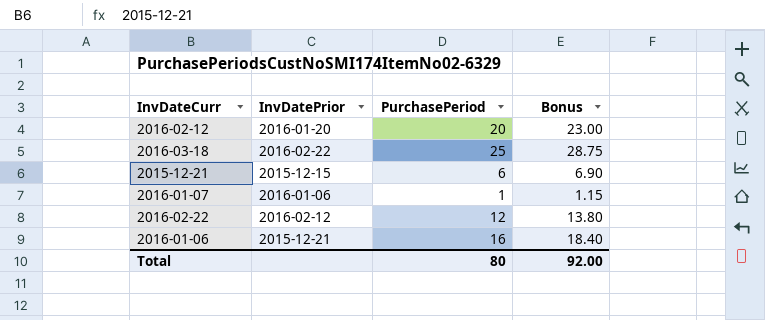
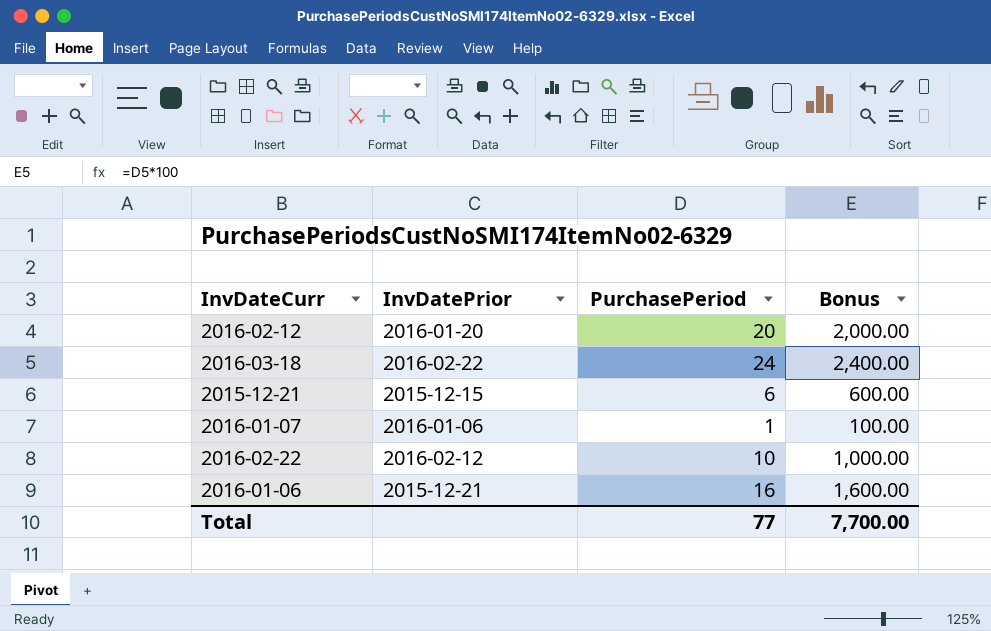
column Bonus | formula: [PurchasePeriod] * 1.15 -> [PurchasePeriod] * 100
2016-03-18 | PurchasePeriod: 25 -> 24
2016-02-22 | PurchasePeriod: 12 -> 10
Total | PurchasePeriod: 80 -> 77
Total | Bonus: 92.00 -> 7,700.00

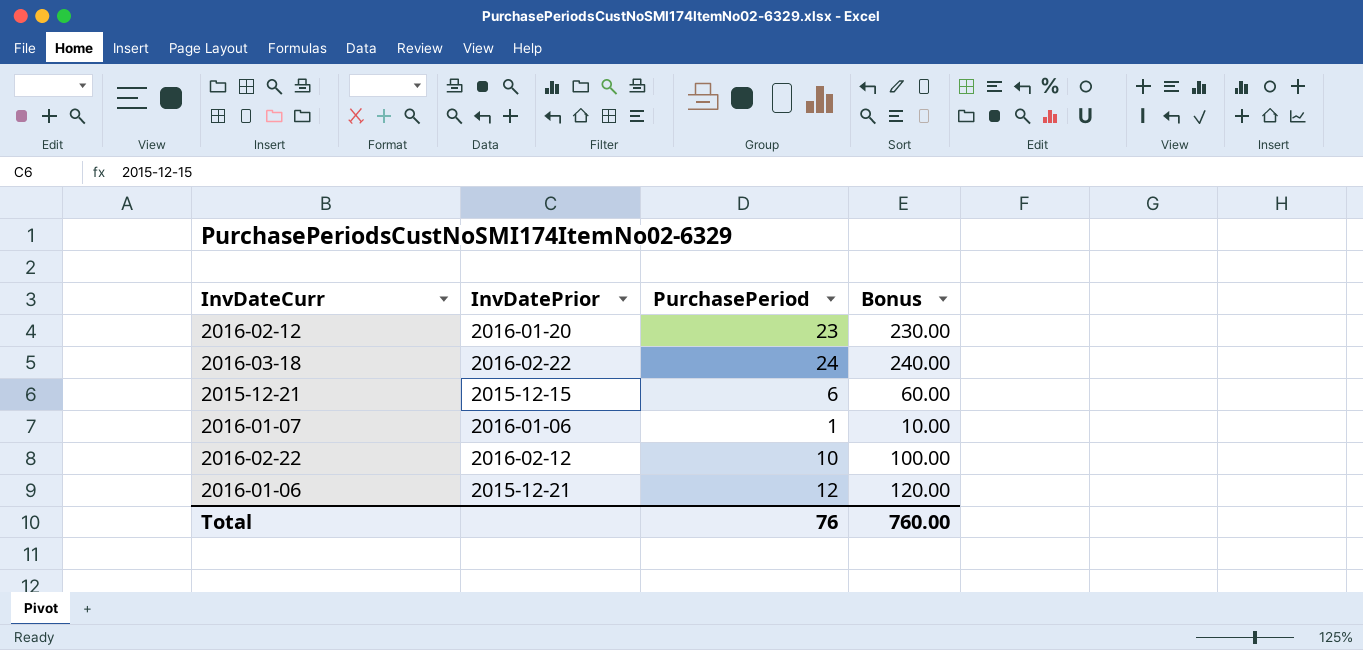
column Bonus | formula: [PurchasePeriod] * 100 -> [PurchasePeriod] * 10
2016-02-12 | PurchasePeriod: 20 -> 23
2016-01-06 | PurchasePeriod: 16 -> 12
Total | PurchasePeriod: 77 -> 76
Total | Bonus: 7,700.00 -> 760.00

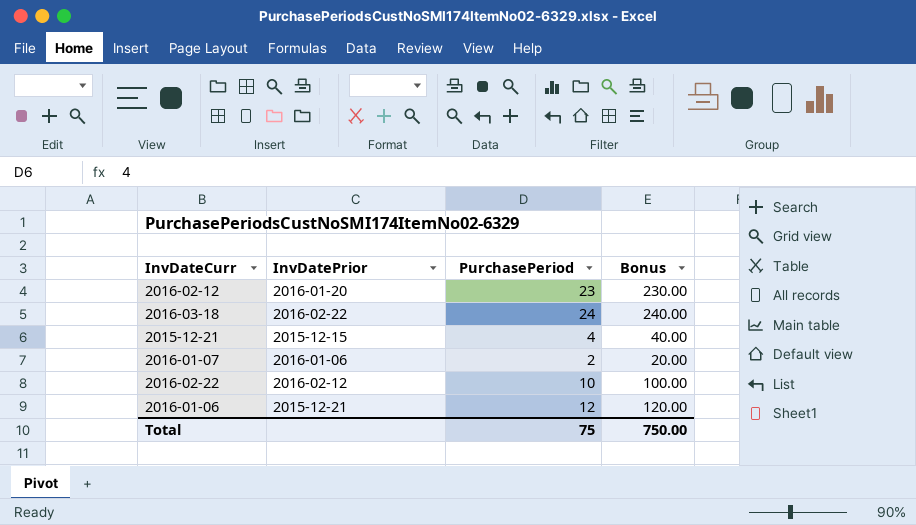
2015-12-21 | PurchasePeriod: 6 -> 4
2015-12-21 | Bonus: 60.00 -> 40.00
2016-01-07 | PurchasePeriod: 1 -> 2
2016-01-07 | Bonus: 10.00 -> 20.00
Total | PurchasePeriod: 76 -> 75
Total | Bonus: 760.00 -> 750.00

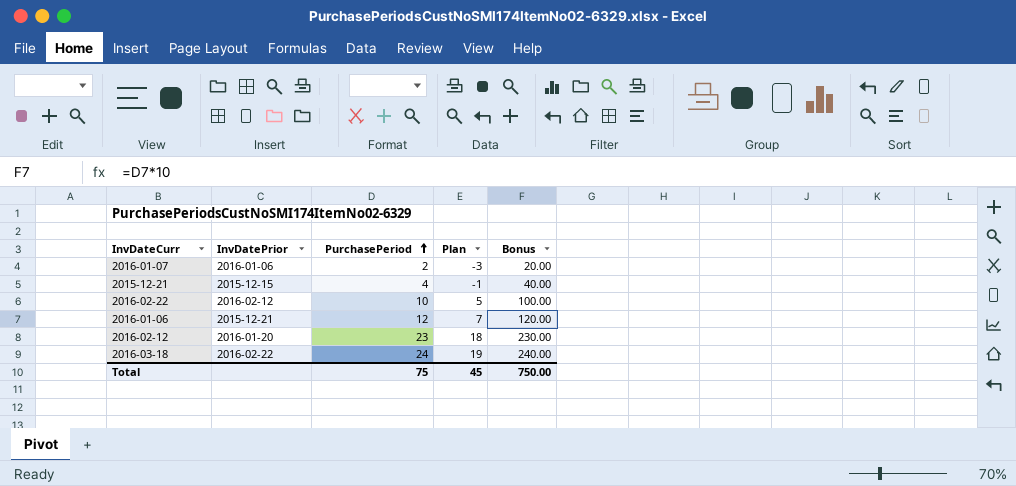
row order: none -> PurchasePeriod ascending
column Plan | formula: none -> [PurchasePeriod] - 5

